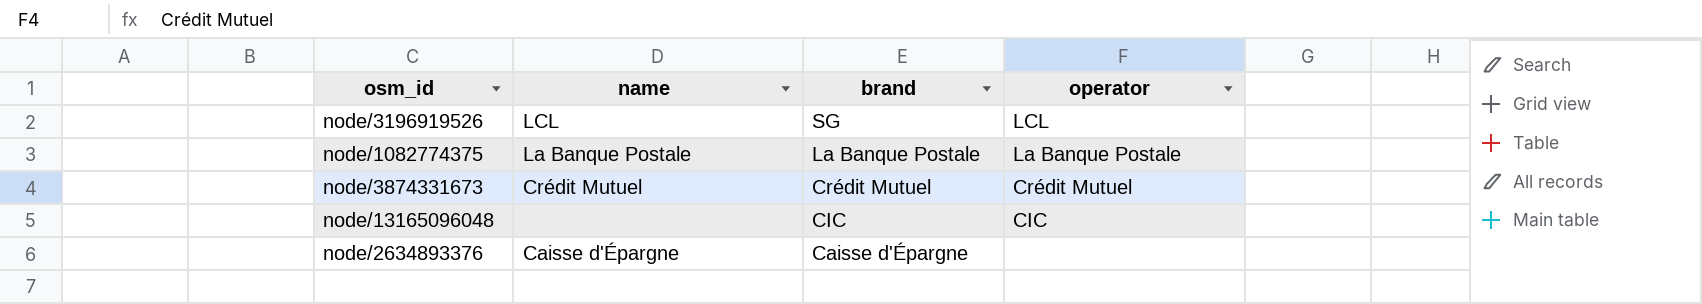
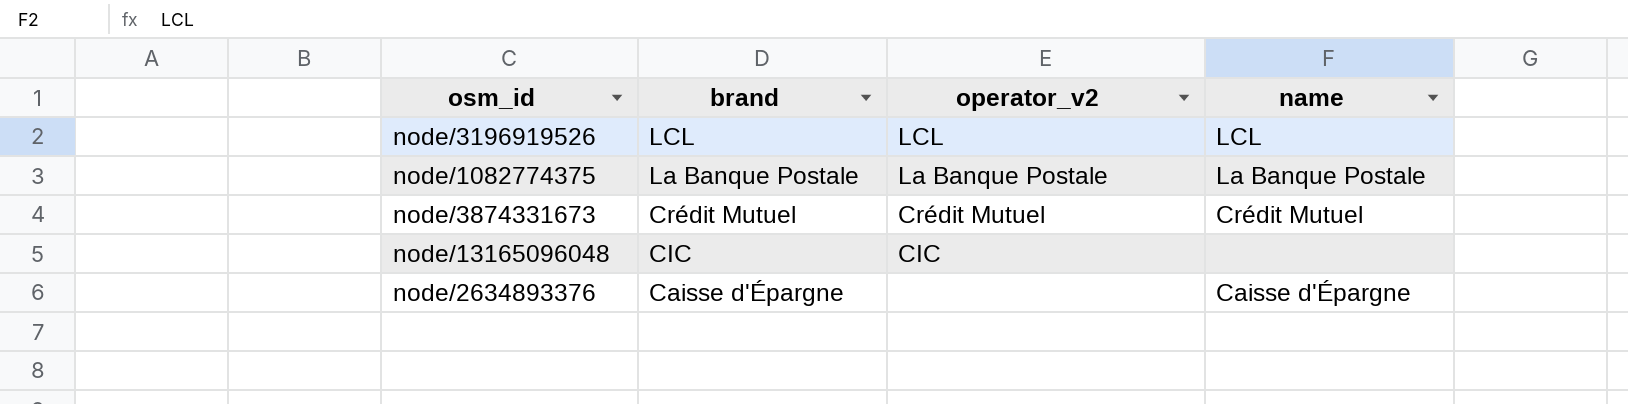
column name: operator -> operator_v2
column name | position: 2 -> 4
node/3196919526 | brand: SG -> LCL

